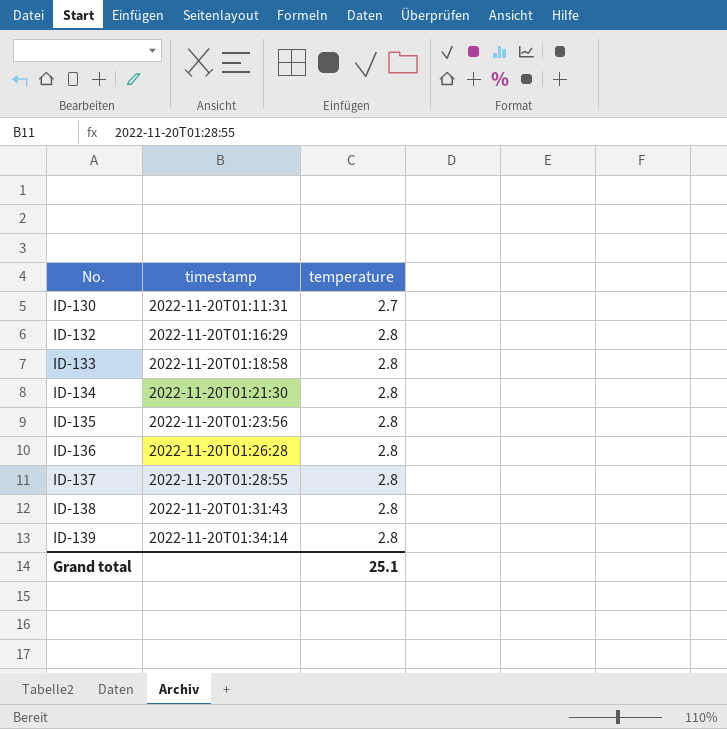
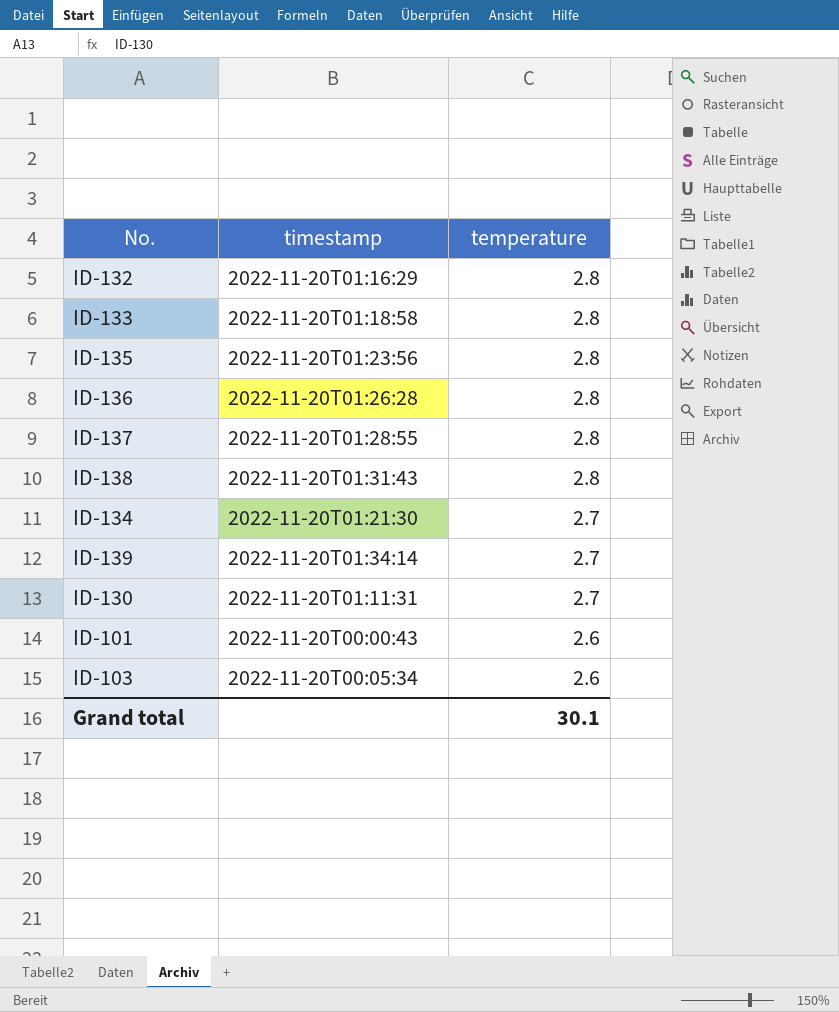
row order: No. ascending -> temperature descending
ID-134 | temperature: 2.8 -> 2.7
ID-139 | temperature: 2.8 -> 2.7
row ID-101: none -> 2022-11-20T00:00:43 | 2.6
row ID-103: none -> 2022-11-20T00:05:34 | 2.6
Grand total | temperature: 25.1 -> 30.1

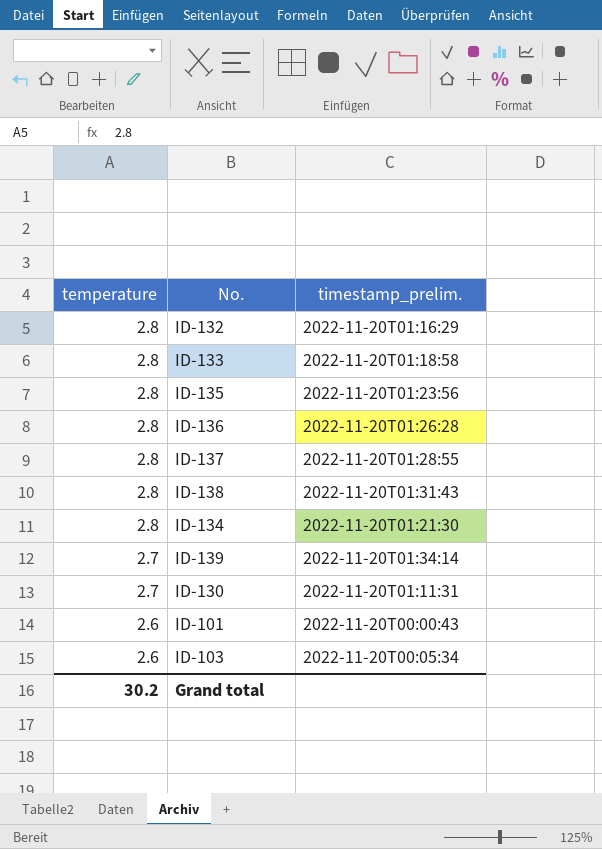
column temperature | position: 3 -> 1
column name: timestamp -> timestamp_prelim.
ID-134 | temperature: 2.7 -> 2.8
Grand total | temperature: 30.1 -> 30.2

